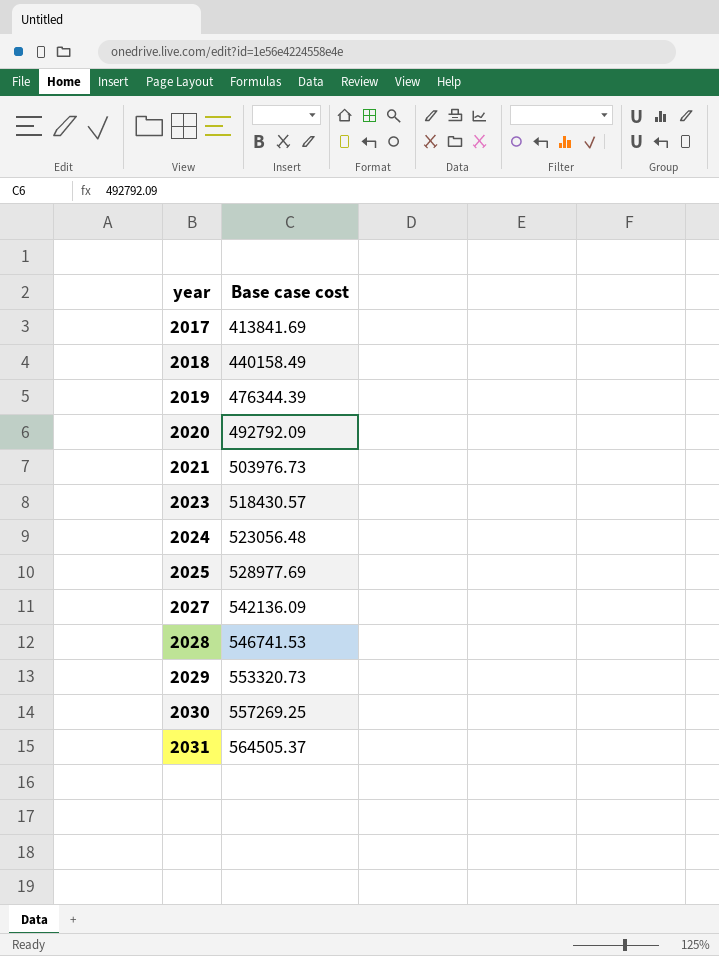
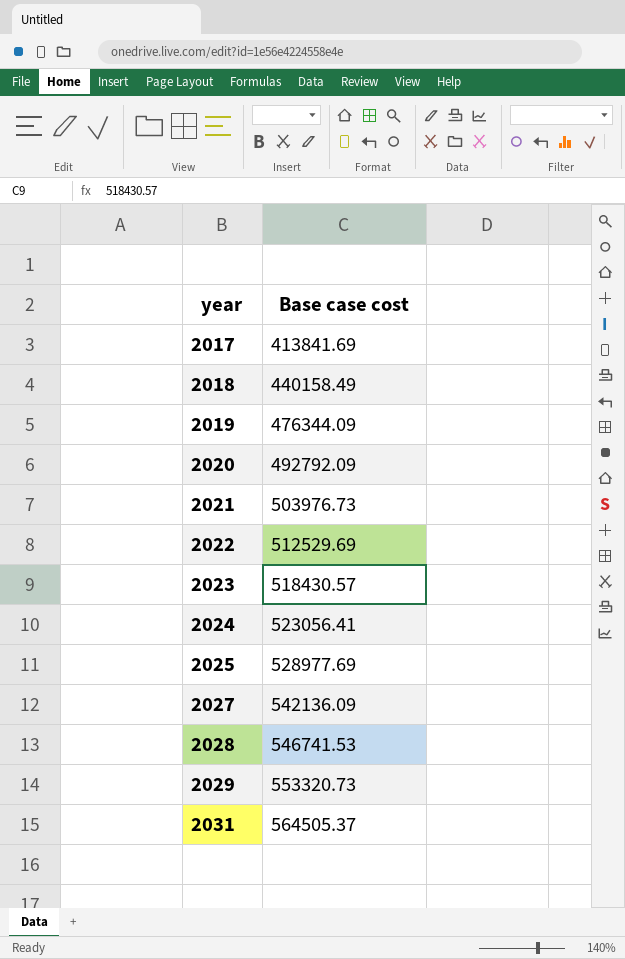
row 2030: 557269.25 -> none
2019 | Base case cost: 476344.39 -> 476344.09
row 2022: none -> 512529.69
2024 | Base case cost: 523056.48 -> 523056.41

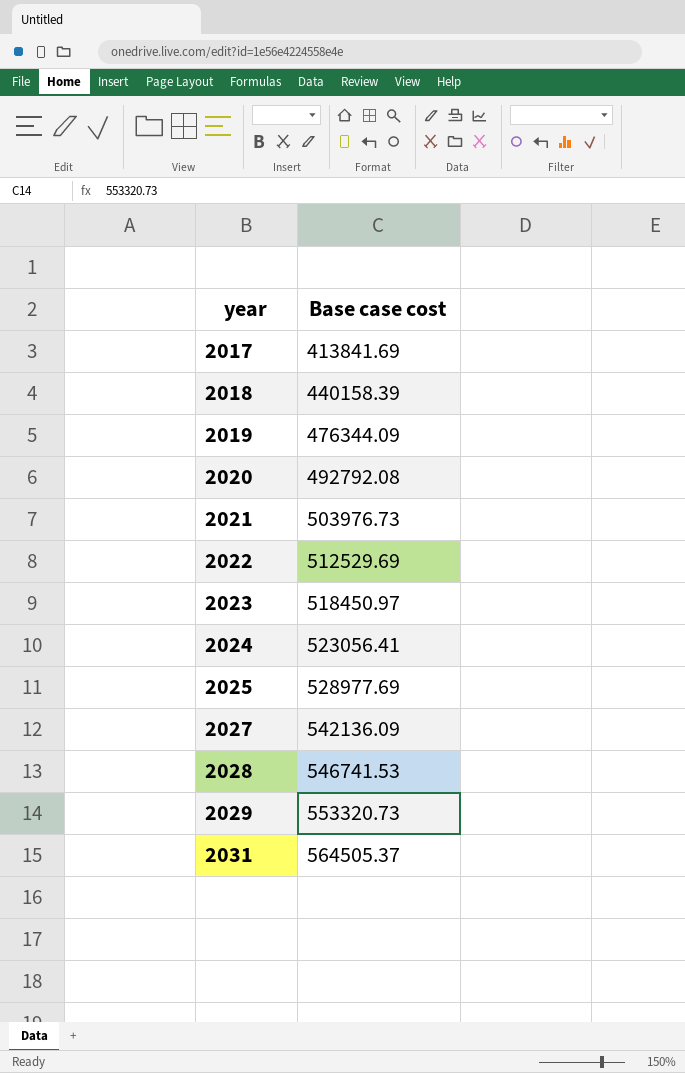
2018 | Base case cost: 440158.49 -> 440158.39
2020 | Base case cost: 492792.09 -> 492792.08
2023 | Base case cost: 518430.57 -> 518450.97

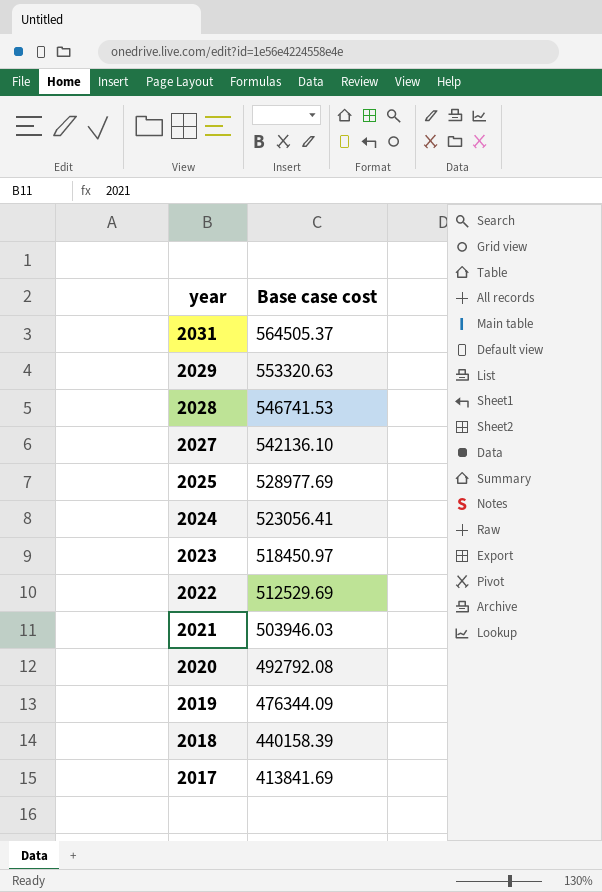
row order: year ascending -> year descending
2029 | Base case cost: 553320.73 -> 553320.63
2027 | Base case cost: 542136.09 -> 542136.10
2021 | Base case cost: 503976.73 -> 503946.03

